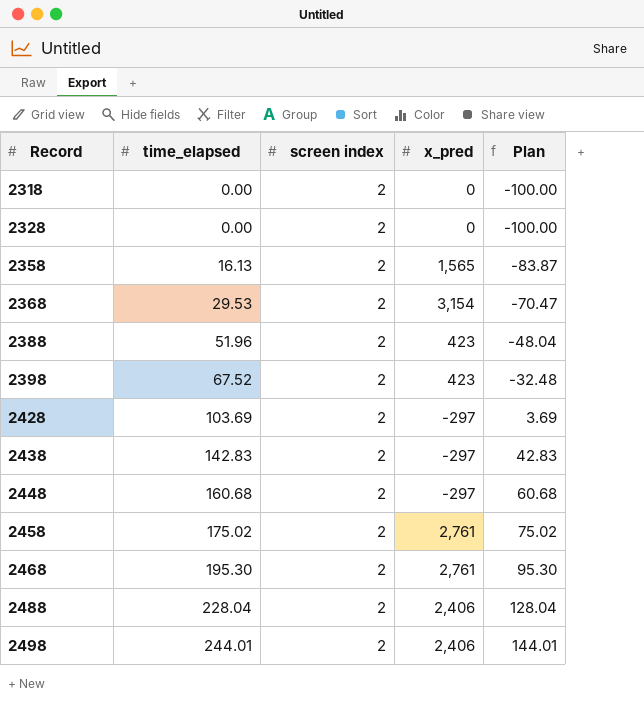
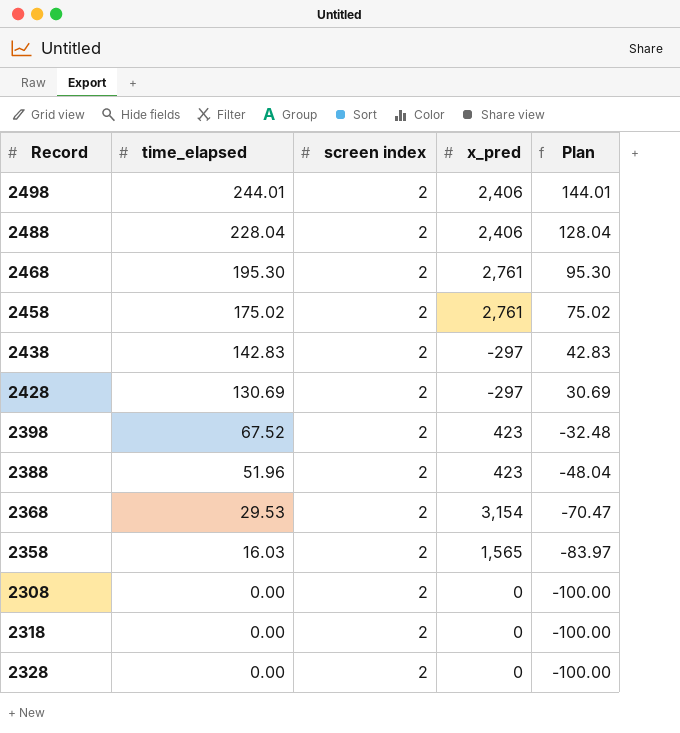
row order: Record ascending -> time_elapsed descending
row 2448: 160.68 | 2 | -297 | 60.68 -> none
2428 | time_elapsed: 103.69 -> 130.69
2428 | Plan: 3.69 -> 30.69
2358 | time_elapsed: 16.13 -> 16.03
2358 | Plan: -83.87 -> -83.97
row 2308: none -> 0.00 | 2 | 0 | -100.00

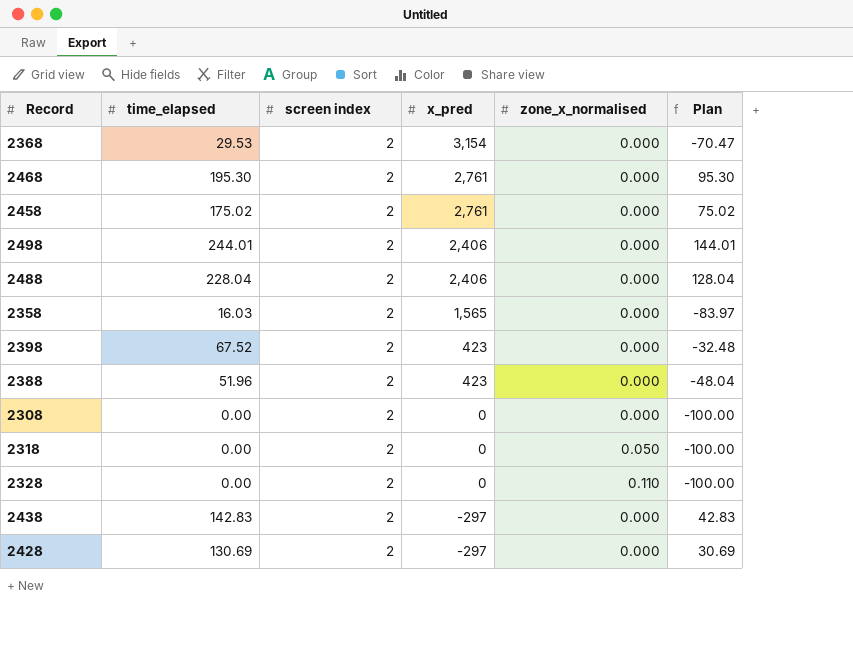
row order: time_elapsed descending -> x_pred descending
column zone_x_normalised | position: none -> 5

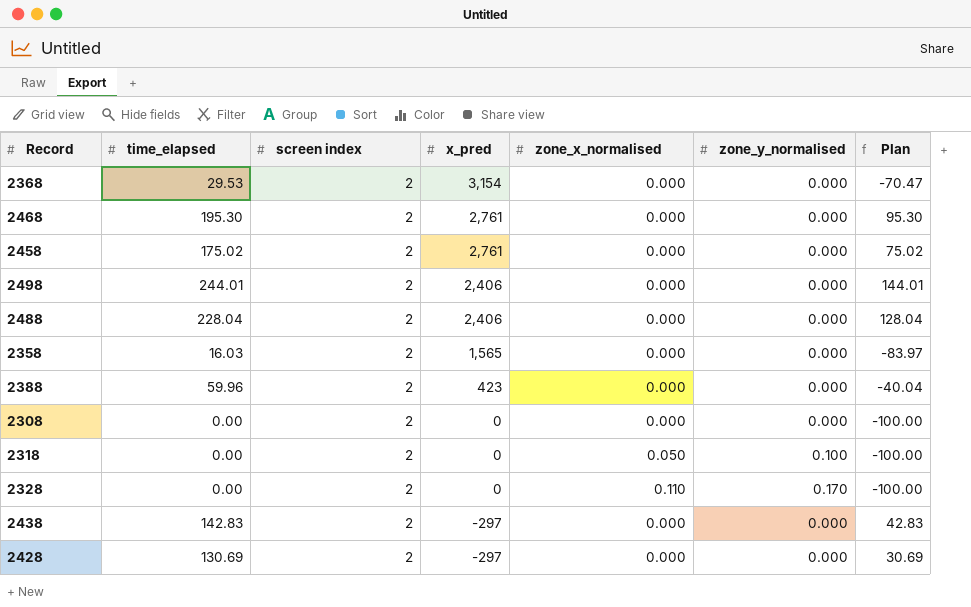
column zone_y_normalised | position: none -> 6
row 2398: 67.52 | 2 | 423 | 0.000 | -32.48 -> none
2388 | time_elapsed: 51.96 -> 59.96
2388 | Plan: -48.04 -> -40.04

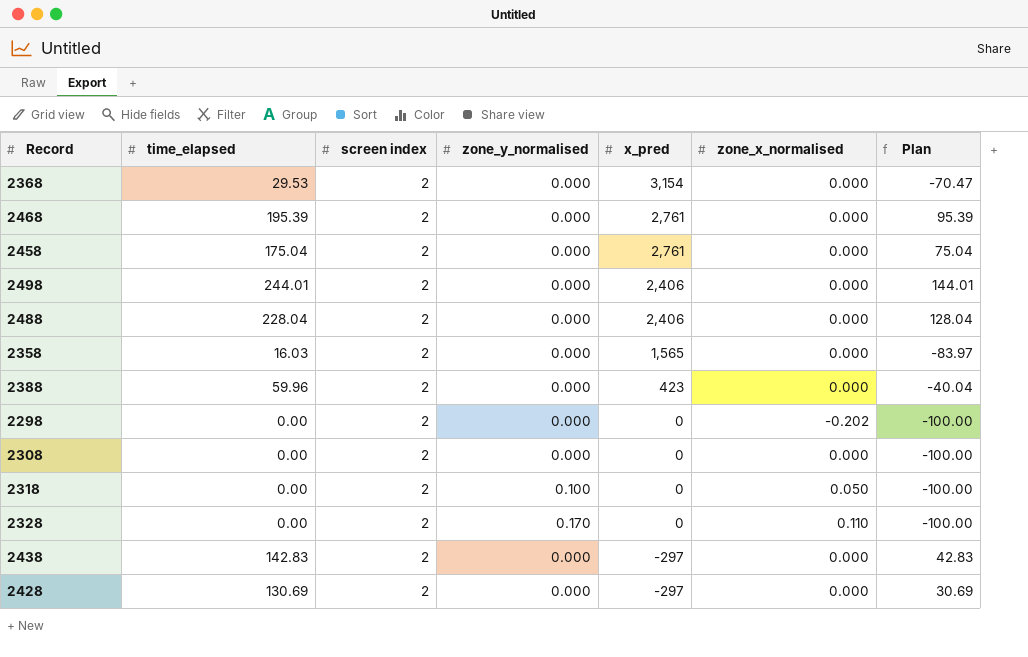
column zone_y_normalised | position: 6 -> 4
2468 | time_elapsed: 195.30 -> 195.39
2468 | Plan: 95.30 -> 95.39
2458 | time_elapsed: 175.02 -> 175.04
2458 | Plan: 75.02 -> 75.04
row 2298: none -> 0.00 | 2 | 0.000 | 0 | -0.202 | -100.00

